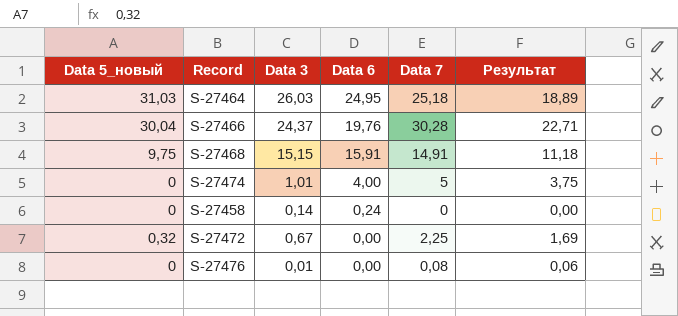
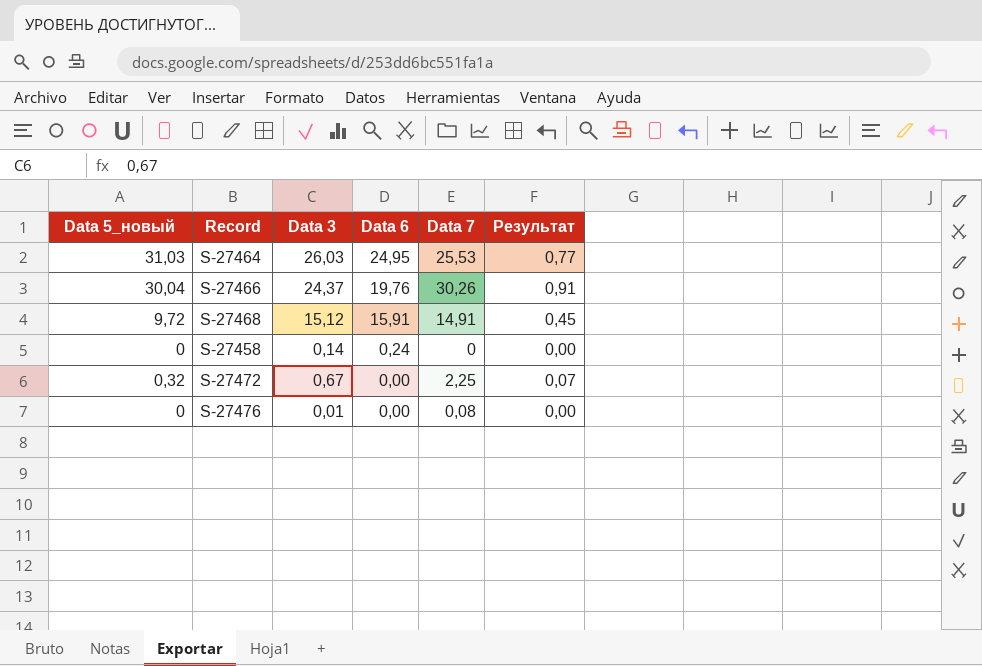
column Результат | formula: [Data 7] * 0,75 -> [Data 7] * 0,03
row S-27474: 0 | 1,01 | 4,00 | 5 | 3,75 -> none
S-27464 | Data 7: 25,18 -> 25,53
S-27466 | Data 7: 30,28 -> 30,26
S-27468 | Data 5_новый: 9,75 -> 9,72
S-27468 | Data 3: 15,15 -> 15,12

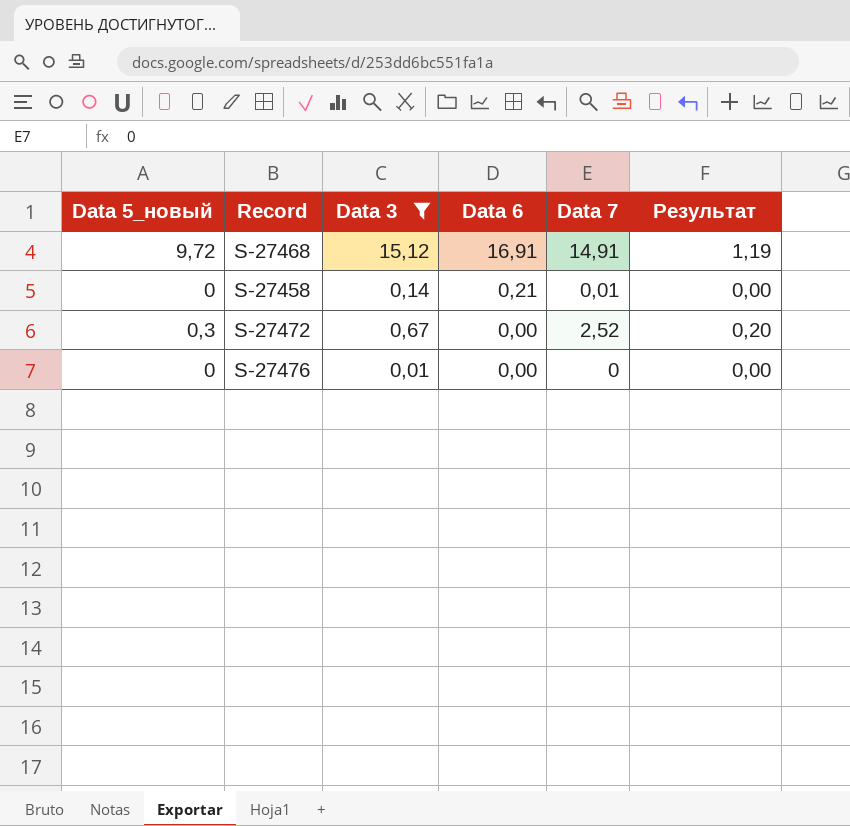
filter: none -> Data 3 <= 15,12
column Результат | formula: [Data 7] * 0,03 -> [Data 7] * 0,08
S-27468 | Data 6: 15,91 -> 16,91
S-27458 | Data 6: 0,24 -> 0,21
S-27458 | Data 7: 0 -> 0,01
S-27472 | Data 5_новый: 0,32 -> 0,3
S-27472 | Data 7: 2,25 -> 2,52
S-27476 | Data 7: 0,08 -> 0

